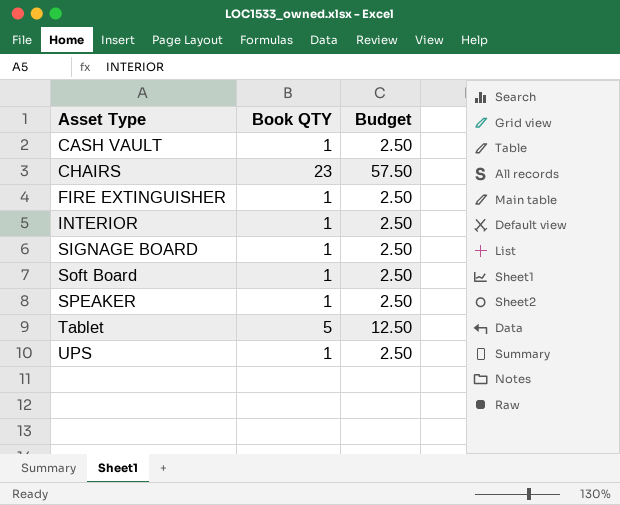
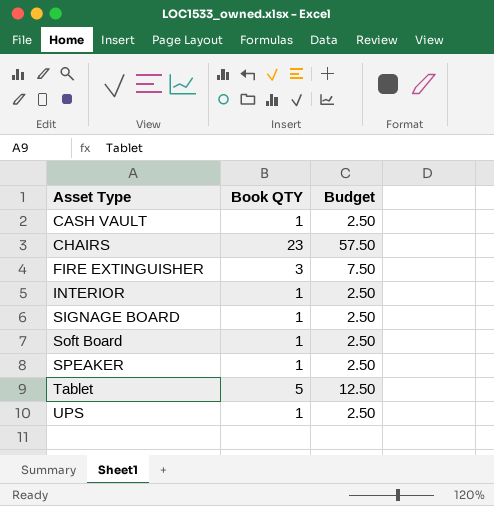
FIRE EXTINGUISHER | Book QTY: 1 -> 3
FIRE EXTINGUISHER | Budget: 2.50 -> 7.50

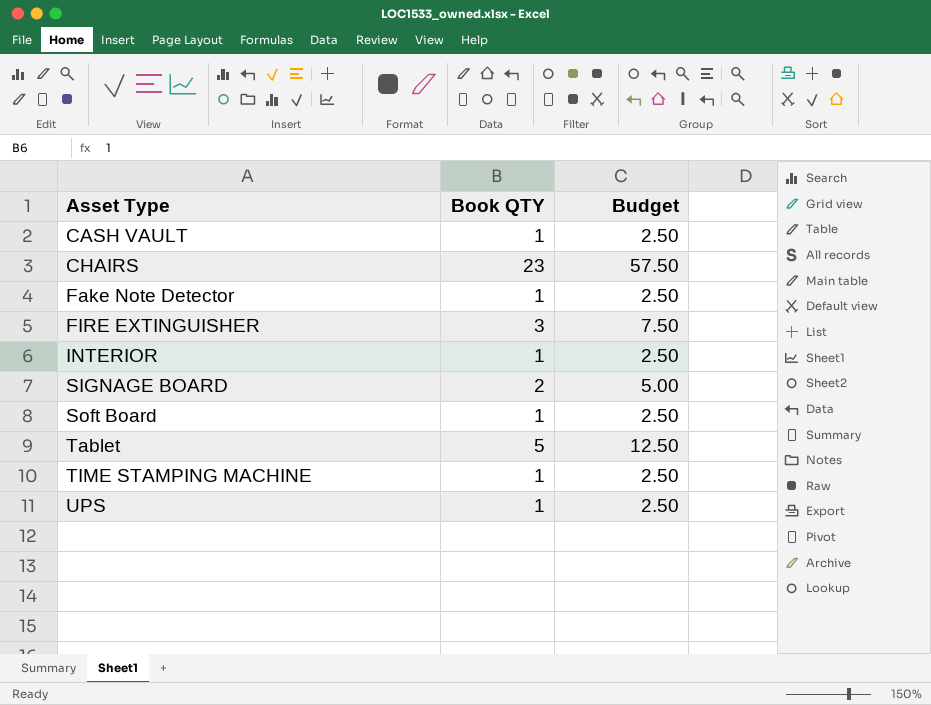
row SPEAKER: 1 | 2.50 -> none
row Fake Note Detector: none -> 1 | 2.50
SIGNAGE BOARD | Book QTY: 1 -> 2
SIGNAGE BOARD | Budget: 2.50 -> 5.00
row TIME STAMPING MACHINE: none -> 1 | 2.50

